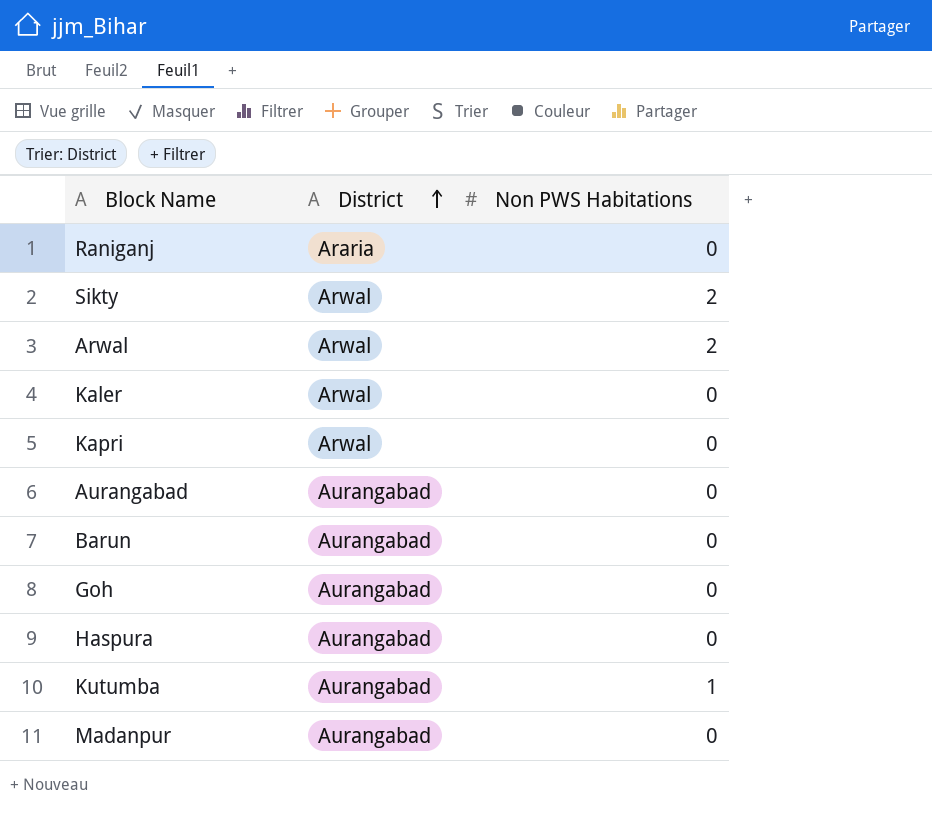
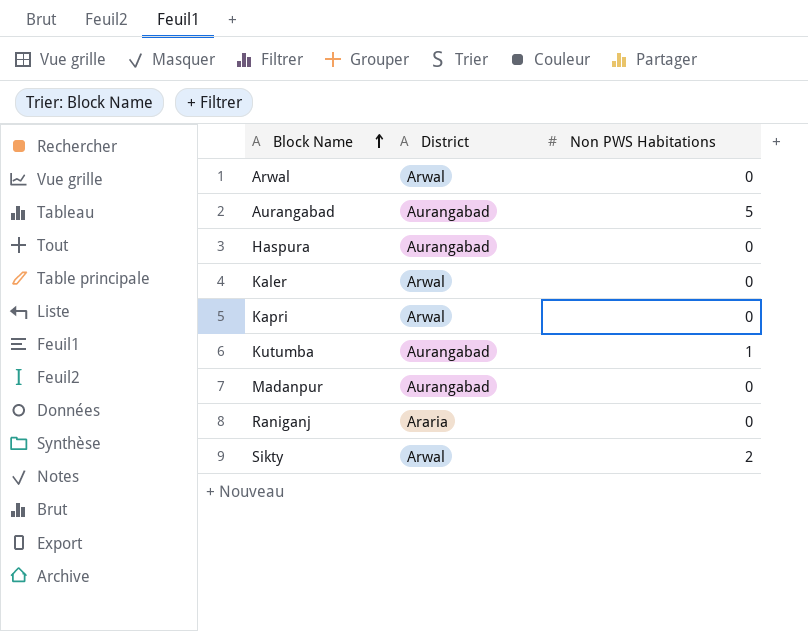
row order: District ascending -> Block Name ascending
row Barun: Aurangabad | 0 -> none
row Goh: Aurangabad | 0 -> none
Arwal | Non PWS Habitations: 2 -> 0
Aurangabad | Non PWS Habitations: 0 -> 5

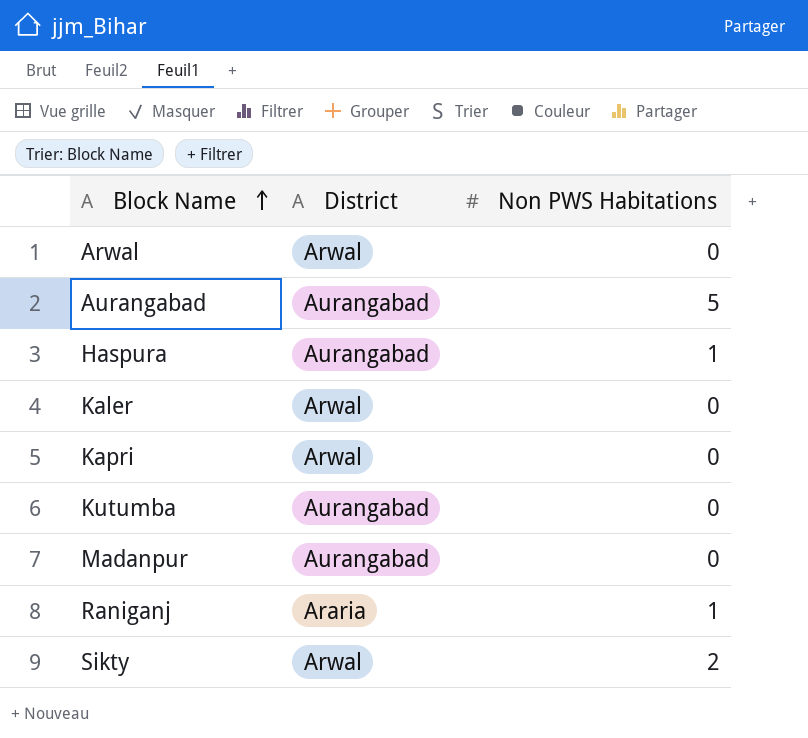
Haspura | Non PWS Habitations: 0 -> 1
Kutumba | Non PWS Habitations: 1 -> 0
Raniganj | Non PWS Habitations: 0 -> 1

